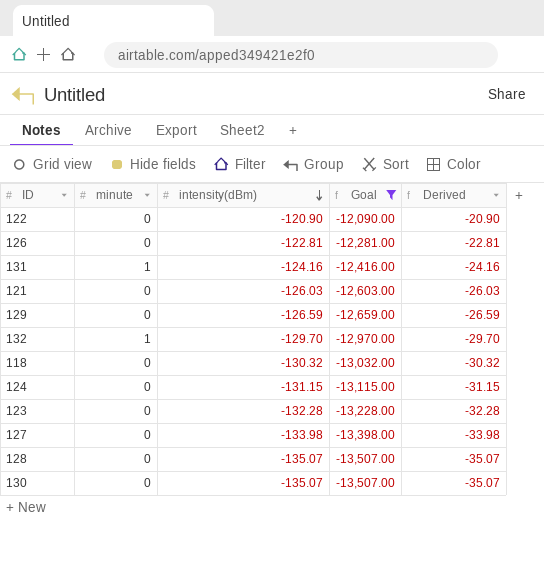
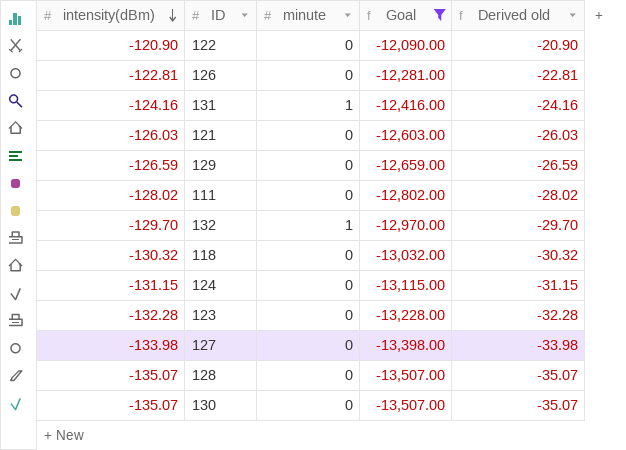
column intensity(dBm) | position: 3 -> 1
column name: Derived -> Derived old
row 111: none -> -128.02 | 0 | -12,802.00 | -28.02

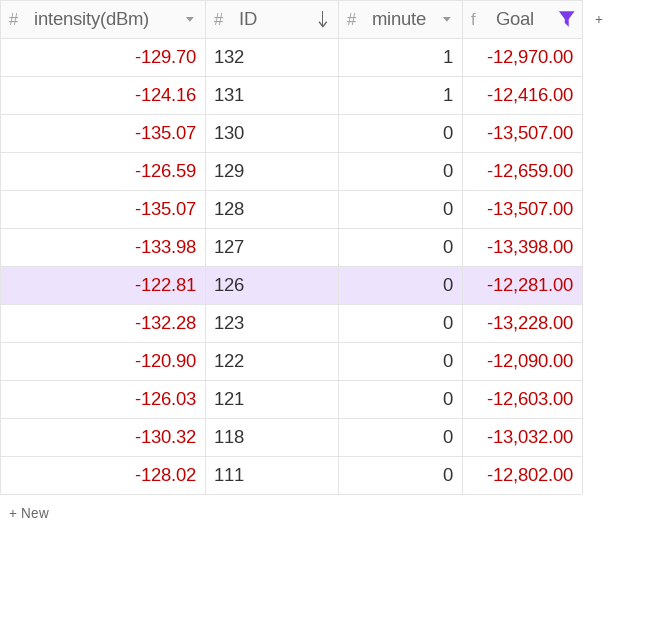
row order: intensity(dBm) descending -> ID descending
column Derived old | formula: [intensity(dBm)] + 100 -> none
row 124: -131.15 | 0 | -13,115.00 | -31.15 -> none

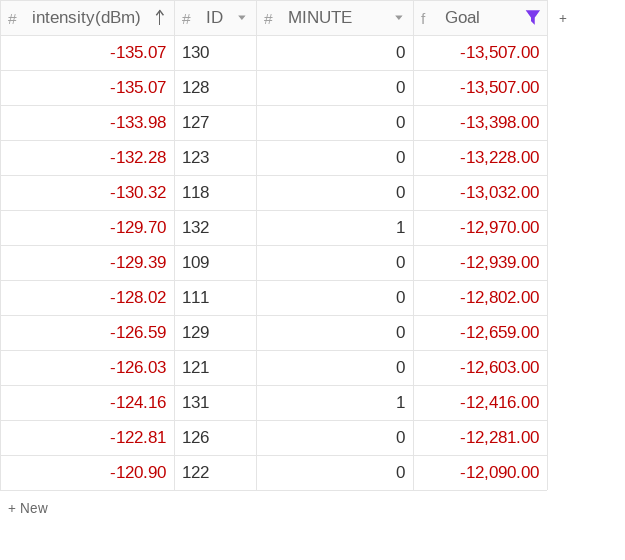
row order: ID descending -> intensity(dBm) ascending
column name: minute -> MINUTE
row 109: none -> -129.39 | 0 | -12,939.00

